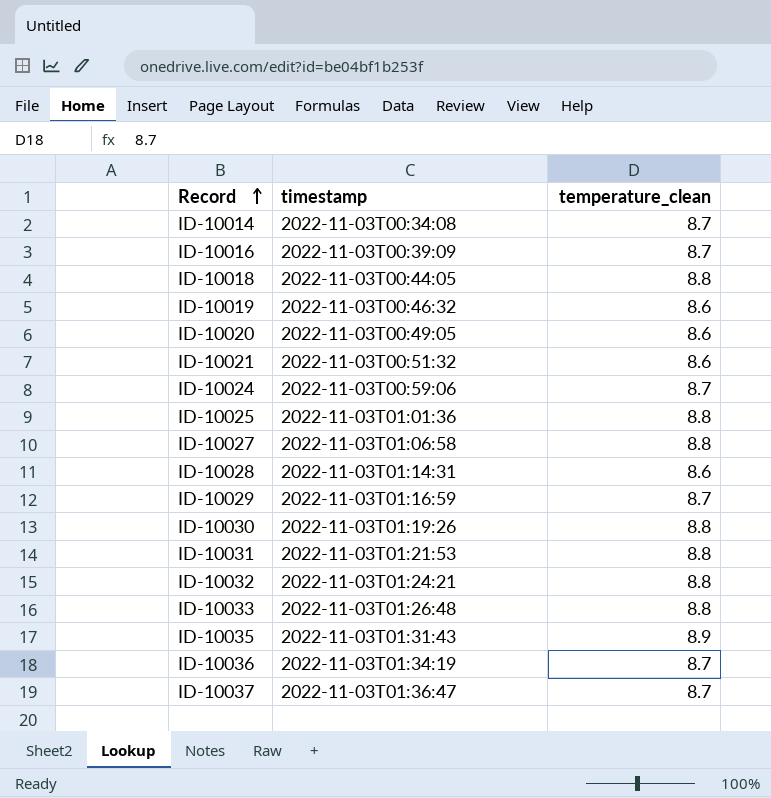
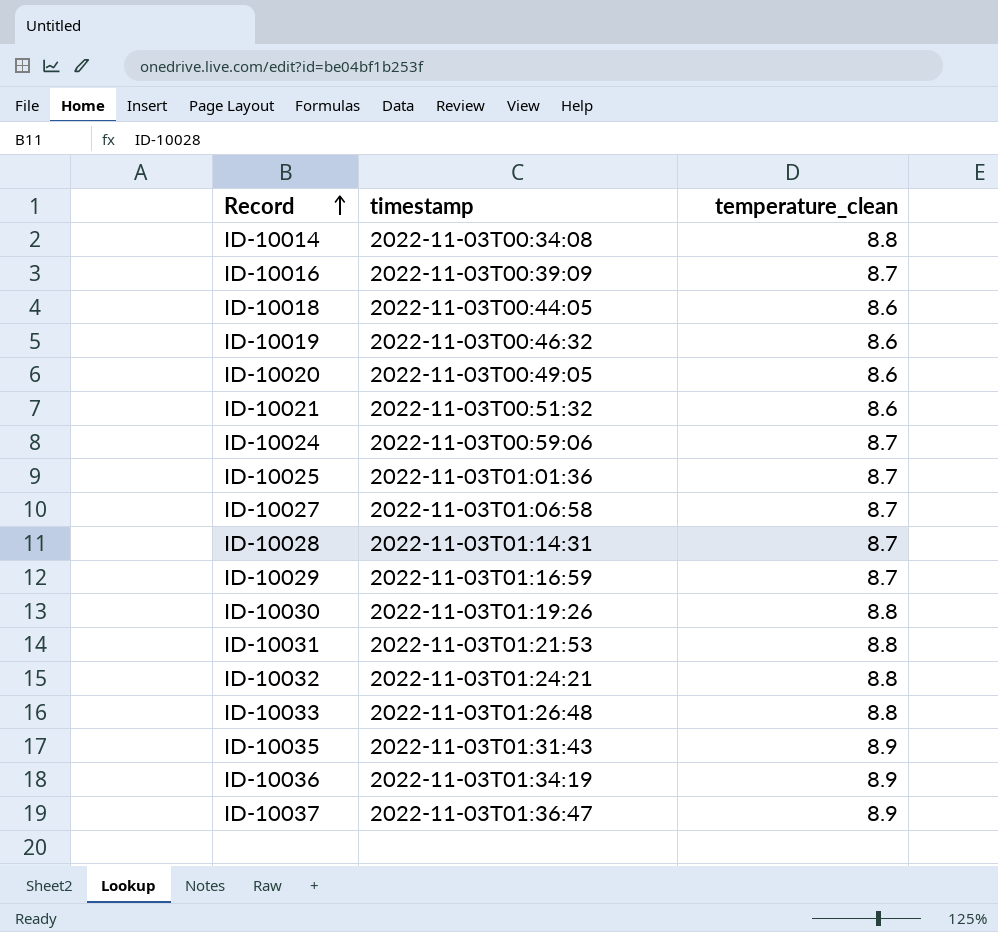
ID-10014 | temperature_clean: 8.7 -> 8.8
ID-10018 | temperature_clean: 8.8 -> 8.6
ID-10025 | temperature_clean: 8.8 -> 8.7
ID-10027 | temperature_clean: 8.8 -> 8.7
ID-10028 | temperature_clean: 8.6 -> 8.7
ID-10036 | temperature_clean: 8.7 -> 8.9
ID-10037 | temperature_clean: 8.7 -> 8.9

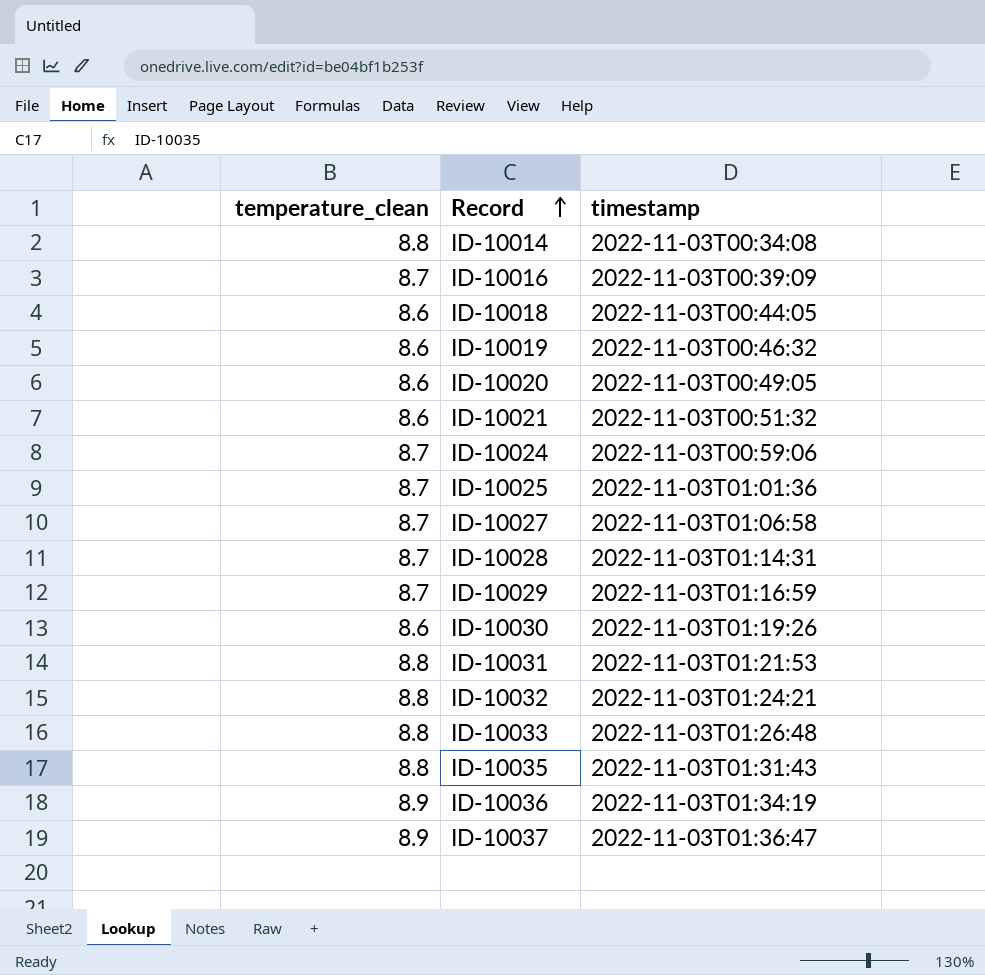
column temperature_clean | position: 3 -> 1
ID-10030 | temperature_clean: 8.8 -> 8.6
ID-10035 | temperature_clean: 8.9 -> 8.8

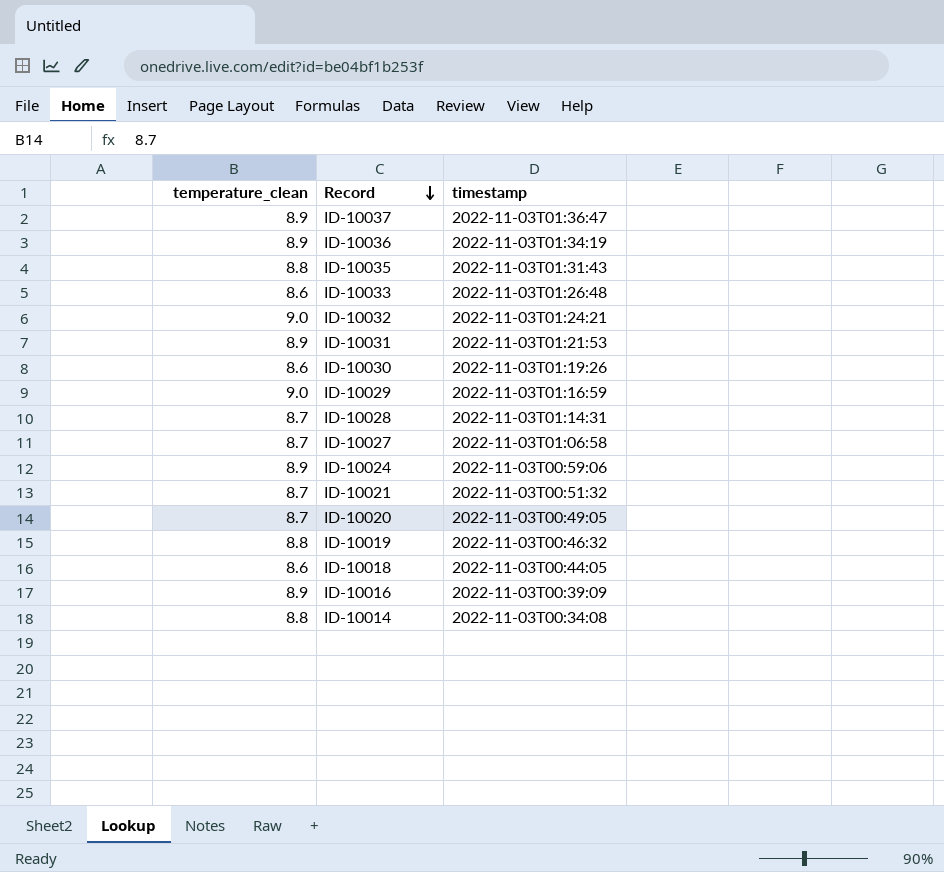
row order: Record ascending -> Record descending
row ID-10025: 8.7 | 2022-11-03T01:01:36 -> none
ID-10033 | temperature_clean: 8.8 -> 8.6
ID-10032 | temperature_clean: 8.8 -> 9.0
ID-10031 | temperature_clean: 8.8 -> 8.9
ID-10029 | temperature_clean: 8.7 -> 9.0
ID-10024 | temperature_clean: 8.7 -> 8.9
ID-10021 | temperature_clean: 8.6 -> 8.7
ID-10020 | temperature_clean: 8.6 -> 8.7
ID-10019 | temperature_clean: 8.6 -> 8.8
ID-10016 | temperature_clean: 8.7 -> 8.9

